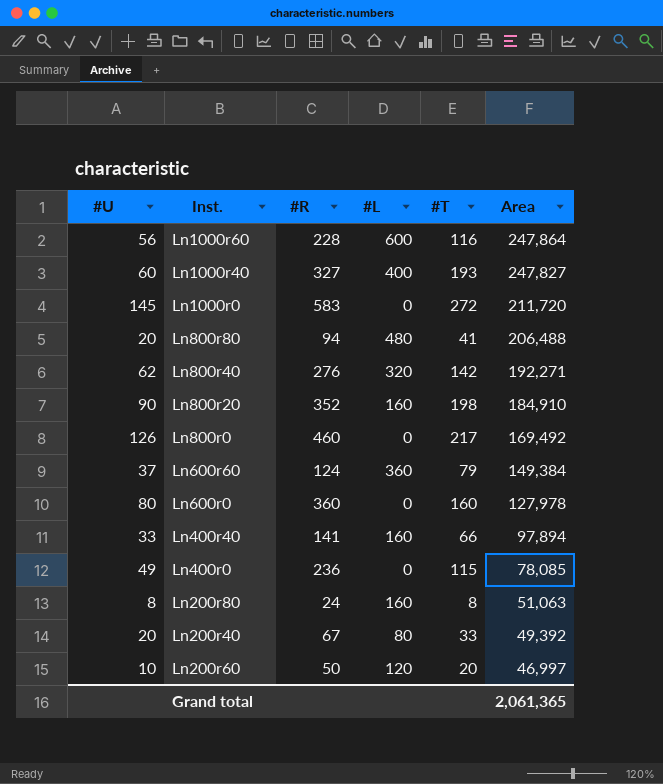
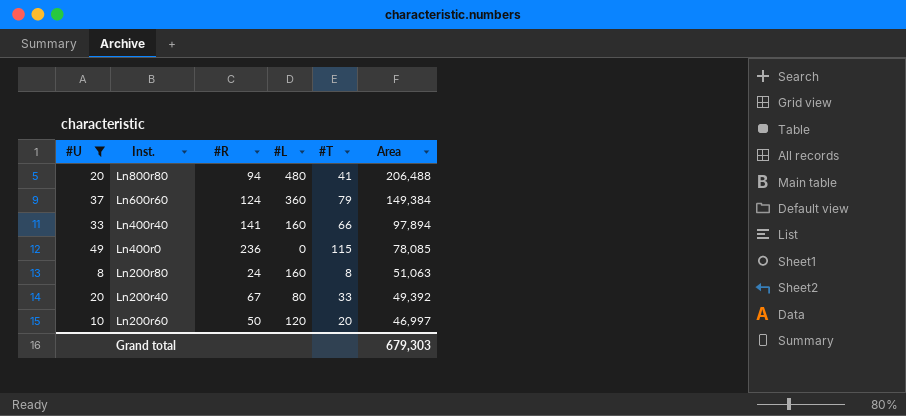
filter: none -> #U <= 49
Grand total | Area: 2,061,365 -> 679,303

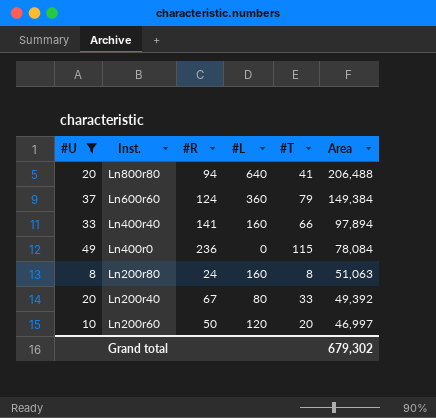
Ln800r80 | #L: 480 -> 640
Ln400r0 | Area: 78,085 -> 78,084
Grand total | Area: 679,303 -> 679,302

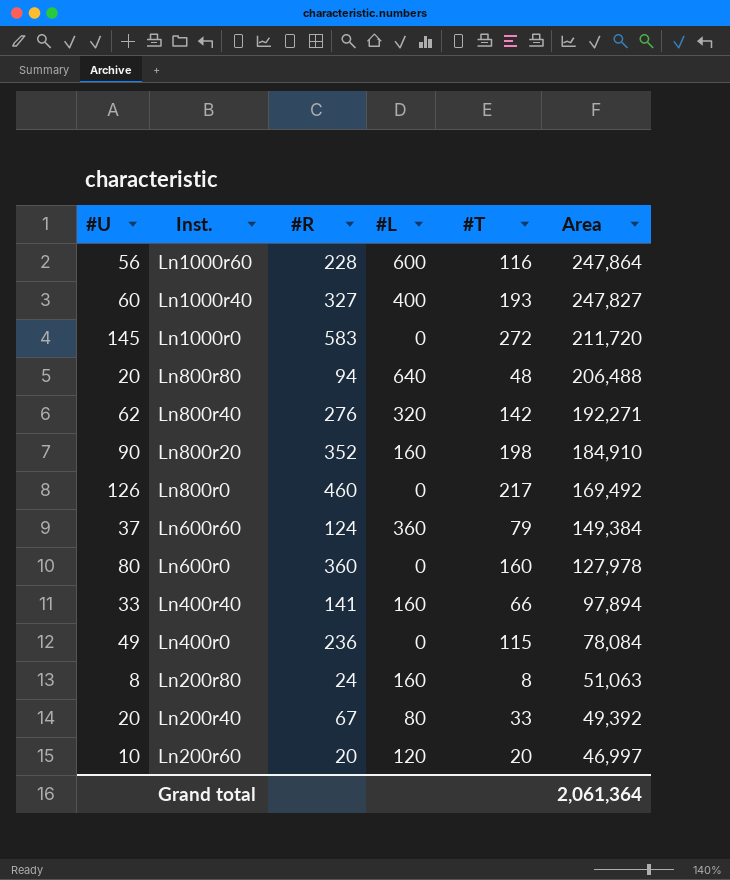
filter: #U <= 49 -> none
Ln800r80 | #T: 41 -> 48
Ln200r60 | #R: 50 -> 20
Grand total | Area: 679,302 -> 2,061,364

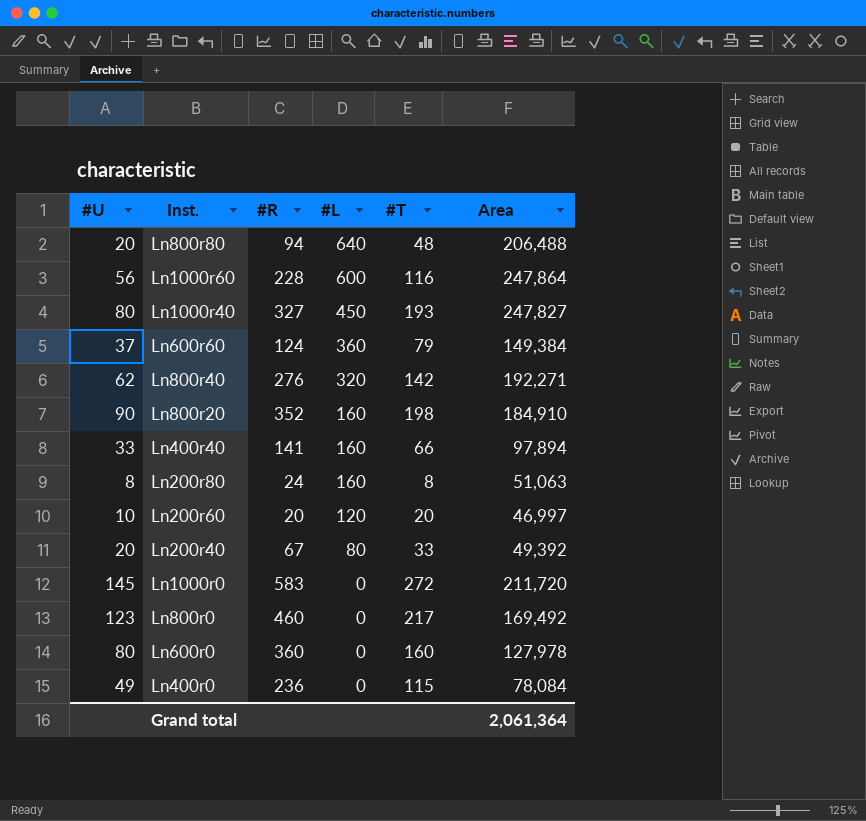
row order: Area descending -> #L descending
Ln1000r40 | #U: 60 -> 80
Ln1000r40 | #L: 400 -> 450
Ln800r0 | #U: 126 -> 123

